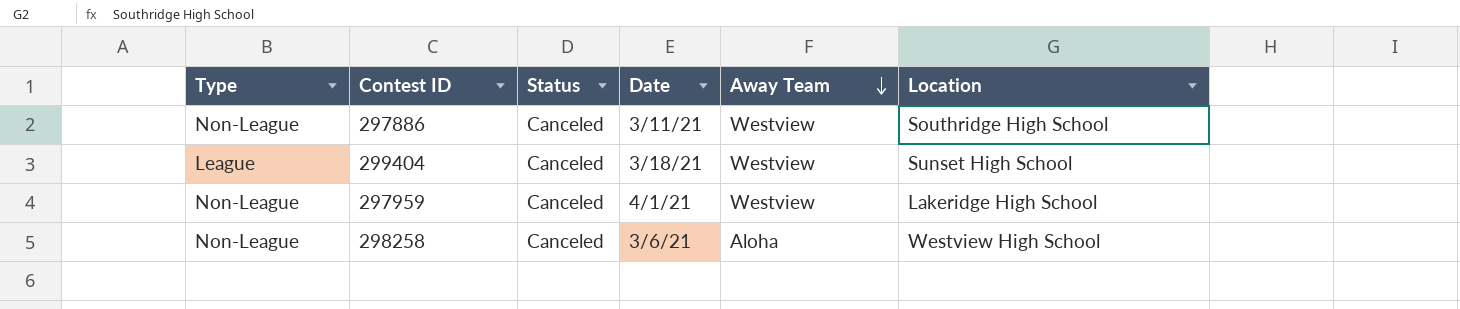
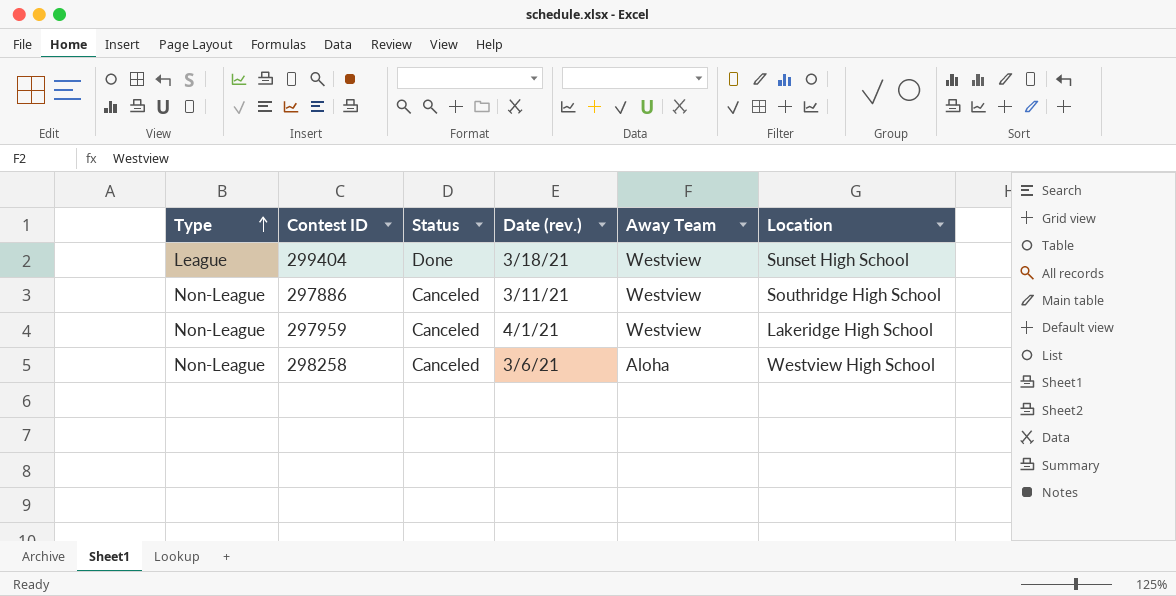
row order: Away Team descending -> Type ascending
column name: Date -> Date (rev.)
299404 | Status: Canceled -> Done

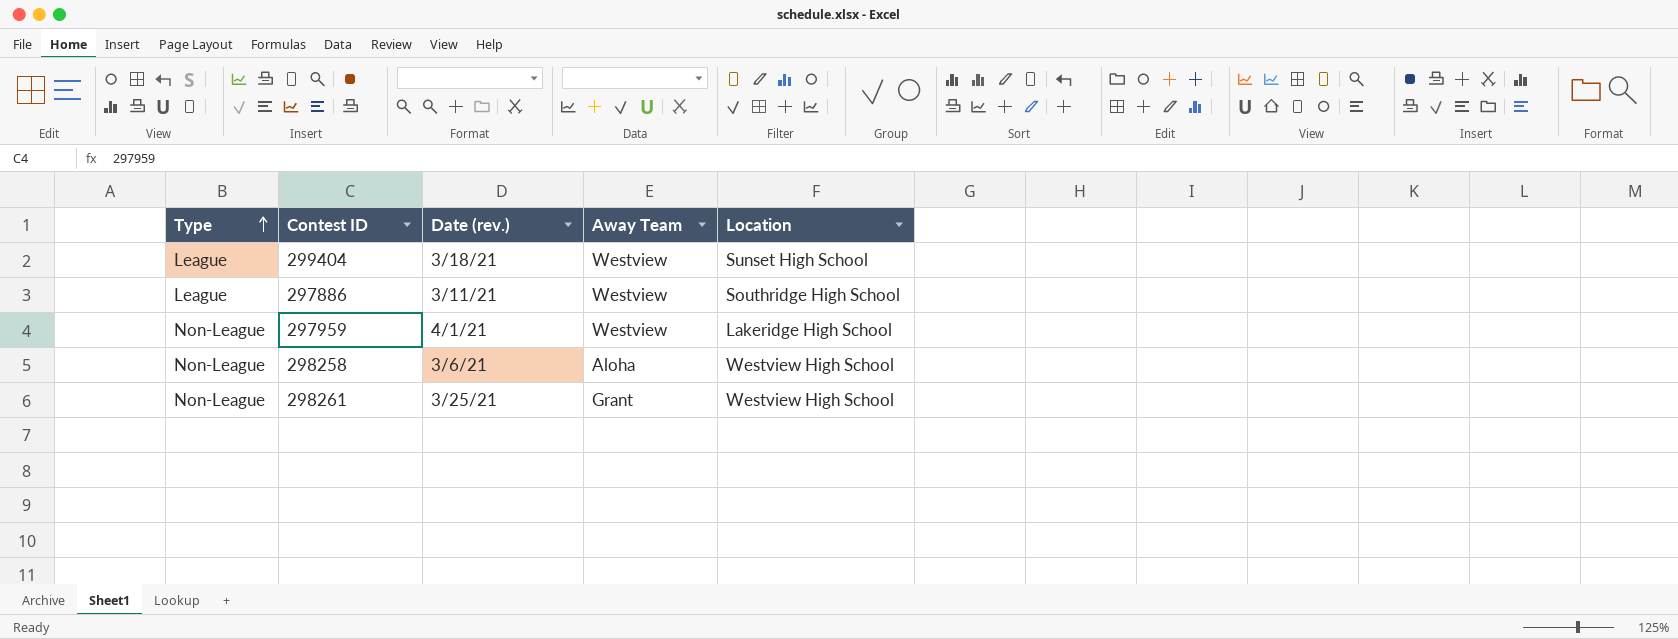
column Status | position: 3 -> none
297886 | Type: Non-League -> League
row 298261: none -> Non-League | 3/25/21 | Grant | Westview High School

